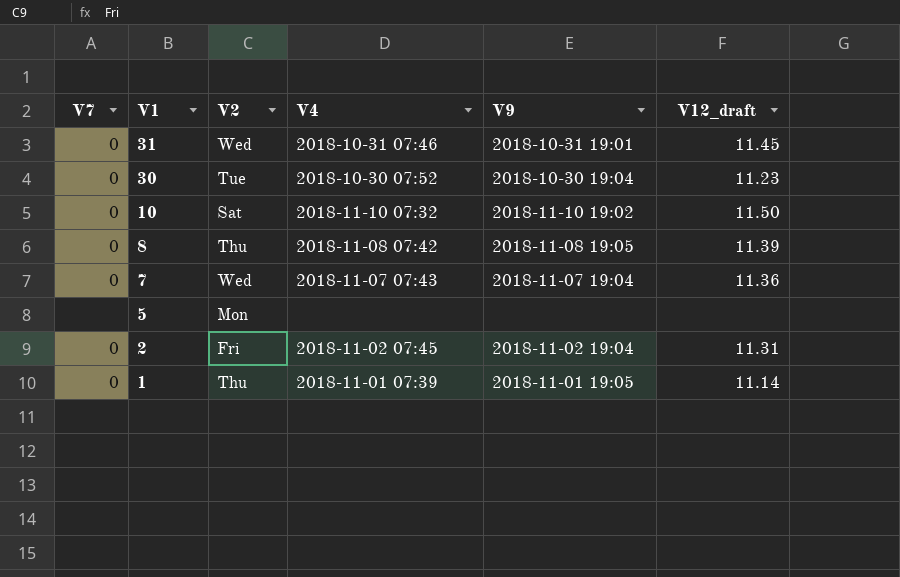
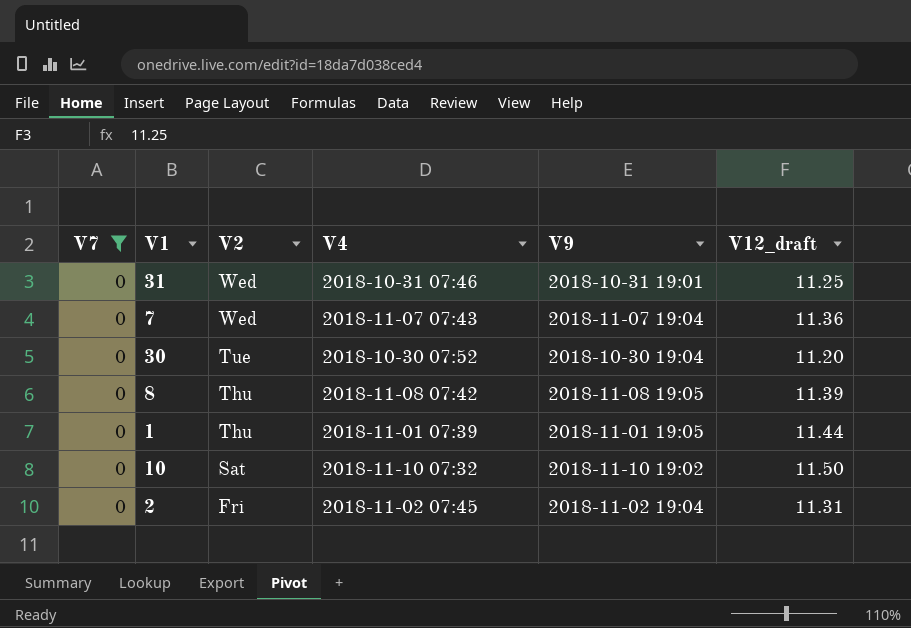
filter: none -> V7 = 0
row order: V1 descending -> V2 descending
31 | V12_draft: 11.45 -> 11.25
30 | V12_draft: 11.23 -> 11.20
1 | V12_draft: 11.14 -> 11.44

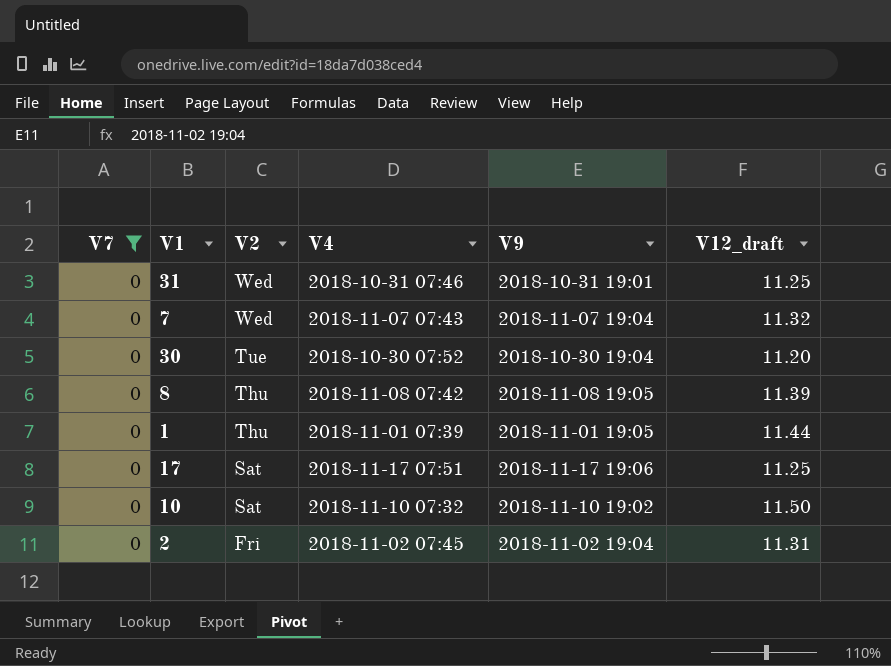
7 | V12_draft: 11.36 -> 11.32
row 17: none -> 0 | Sat | 2018-11-17 07:51 | 2018-11-17 19:06 | 11.25

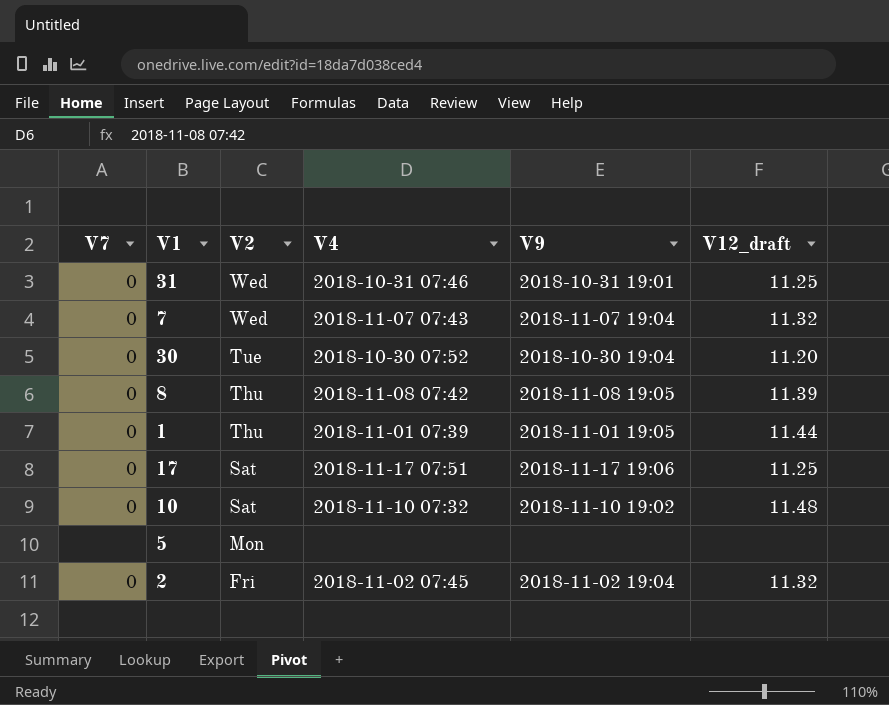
filter: V7 = 0 -> none
10 | V12_draft: 11.50 -> 11.48
2 | V12_draft: 11.31 -> 11.32

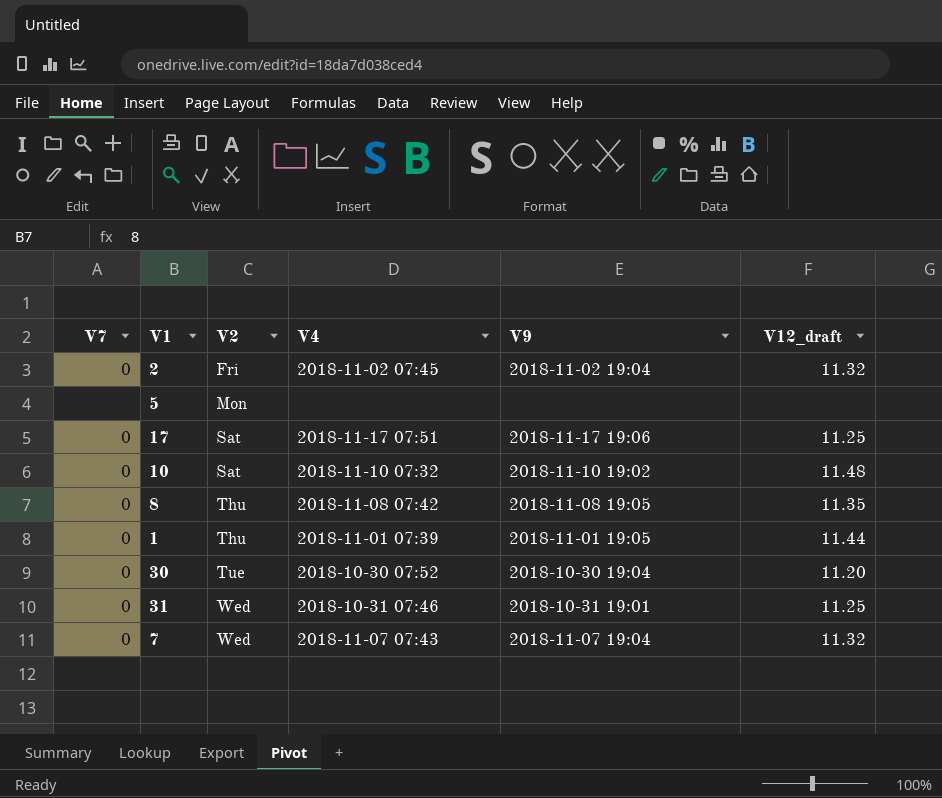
row order: V2 descending -> V2 ascending
8 | V12_draft: 11.39 -> 11.35

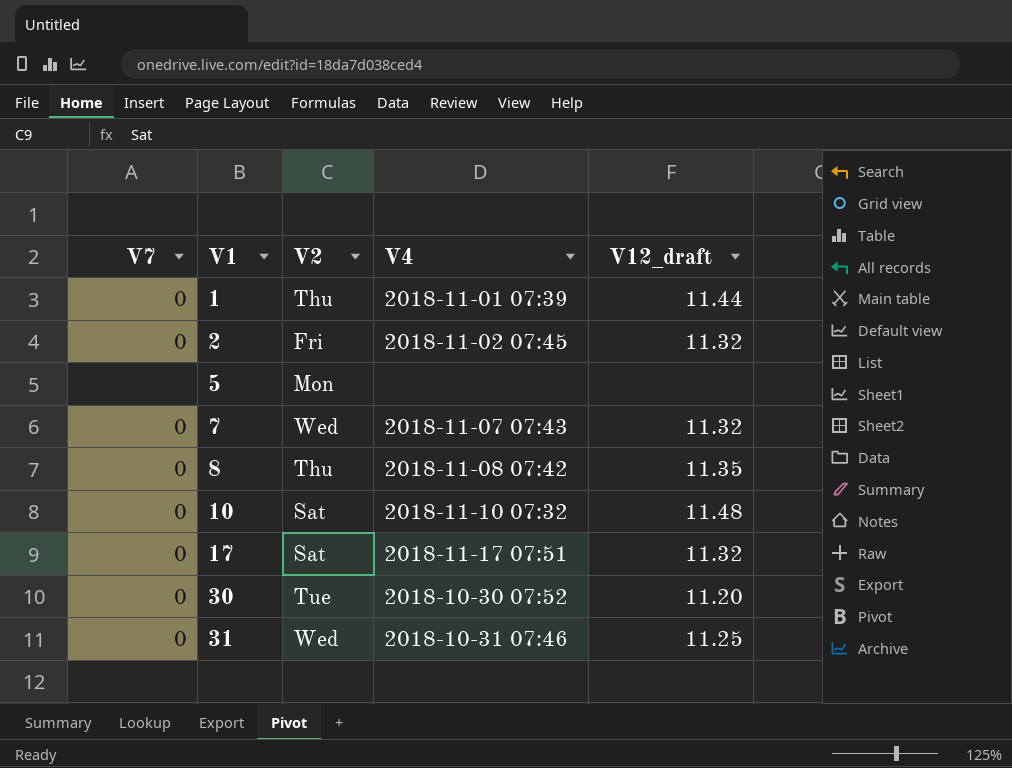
row order: V2 ascending -> V1 ascending
column V9 | position: 5 -> none
17 | V12_draft: 11.25 -> 11.32

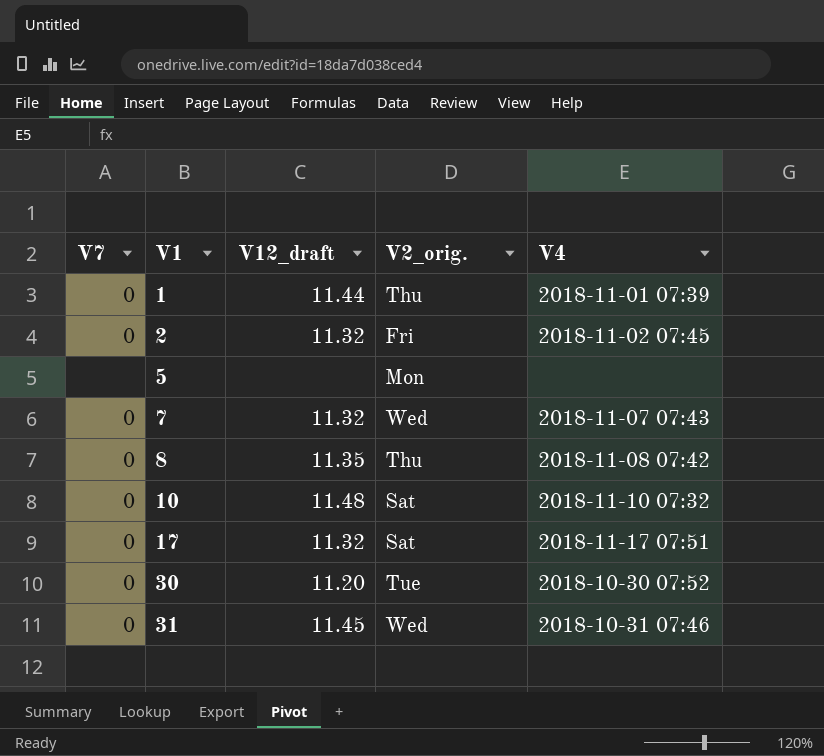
column V12_draft | position: 5 -> 3
column name: V2 -> V2_orig.
31 | V12_draft: 11.25 -> 11.45

